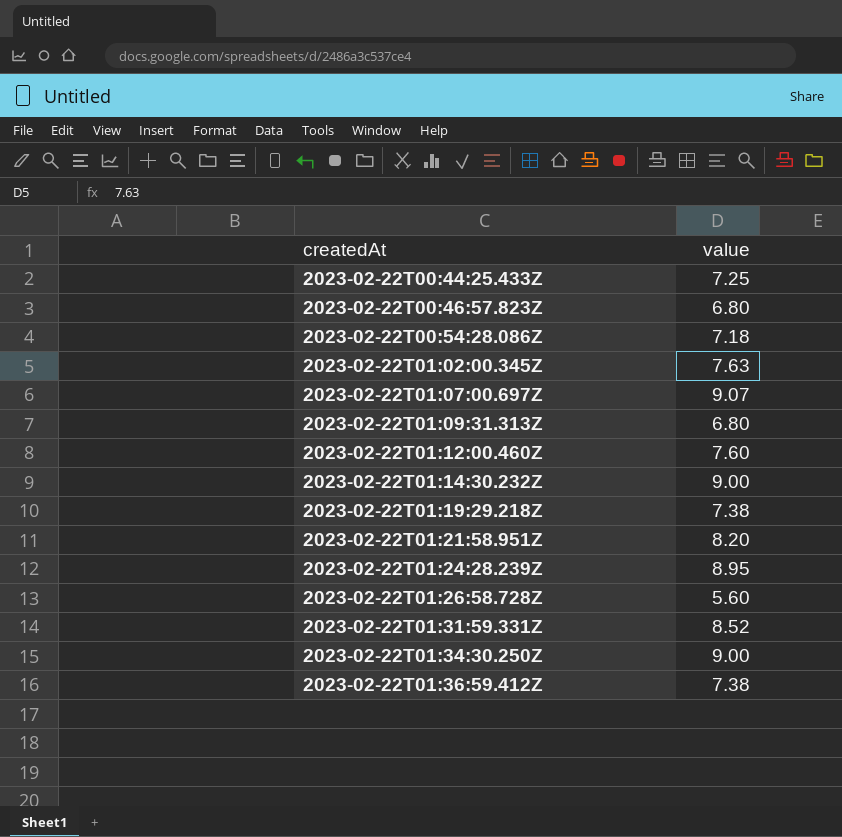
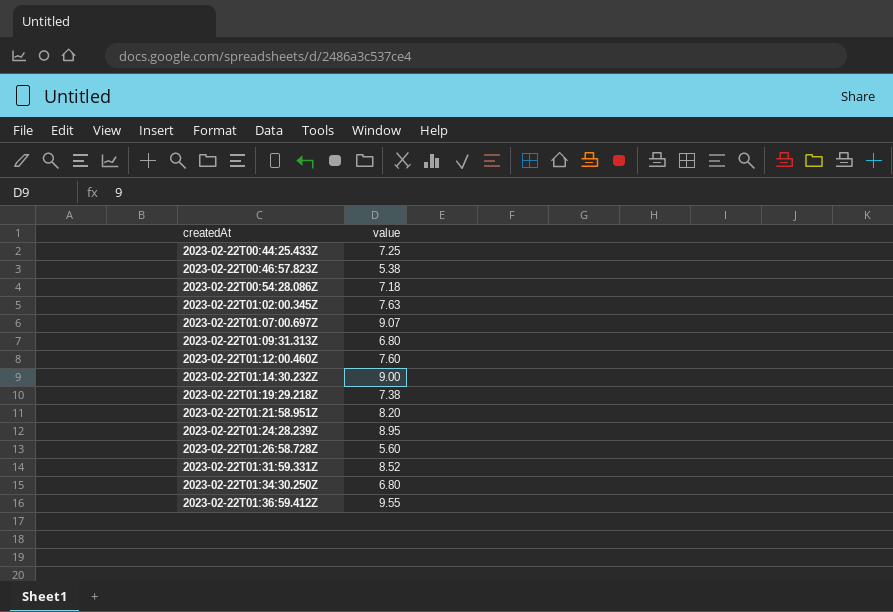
2023-02-22T00:46:57.823Z | value: 6.80 -> 5.38
2023-02-22T01:34:30.250Z | value: 9.00 -> 6.80
2023-02-22T01:36:59.412Z | value: 7.38 -> 9.55

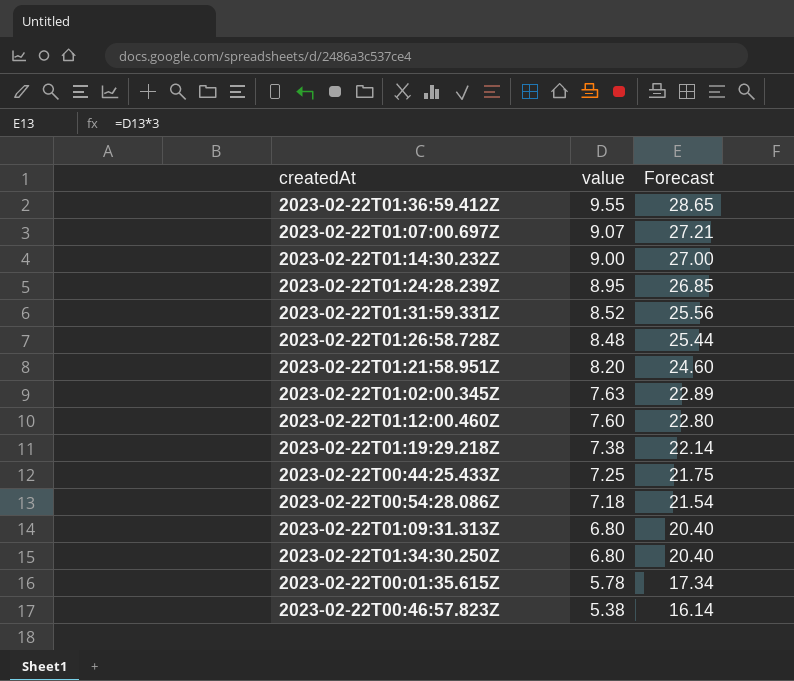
row order: createdAt ascending -> value descending
column Forecast | formula: none -> [value] * 3
2023-02-22T01:26:58.728Z | value: 5.60 -> 8.48
row 2023-02-22T00:01:35.615Z: none -> 5.78 | 17.34

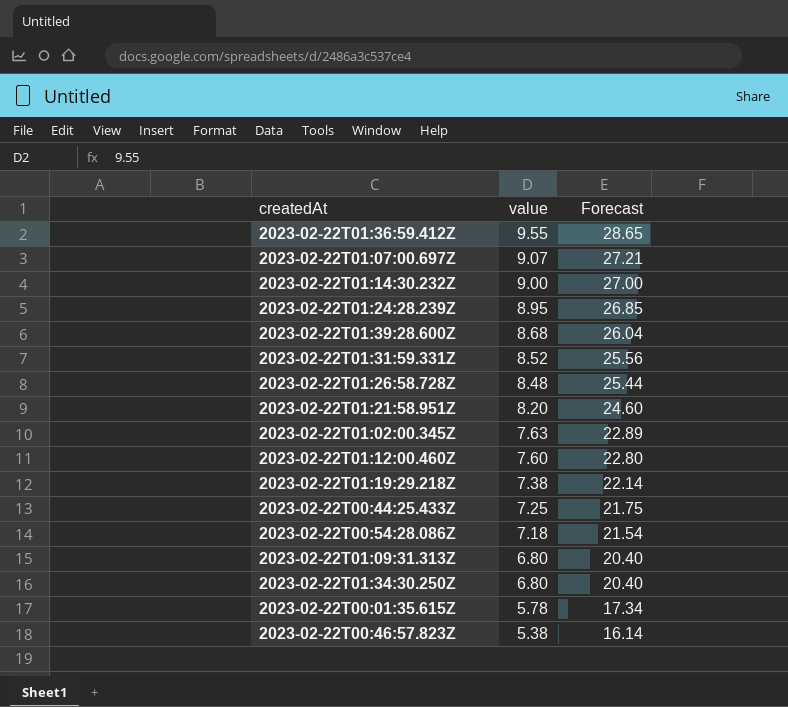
row 2023-02-22T01:39:28.600Z: none -> 8.68 | 26.04

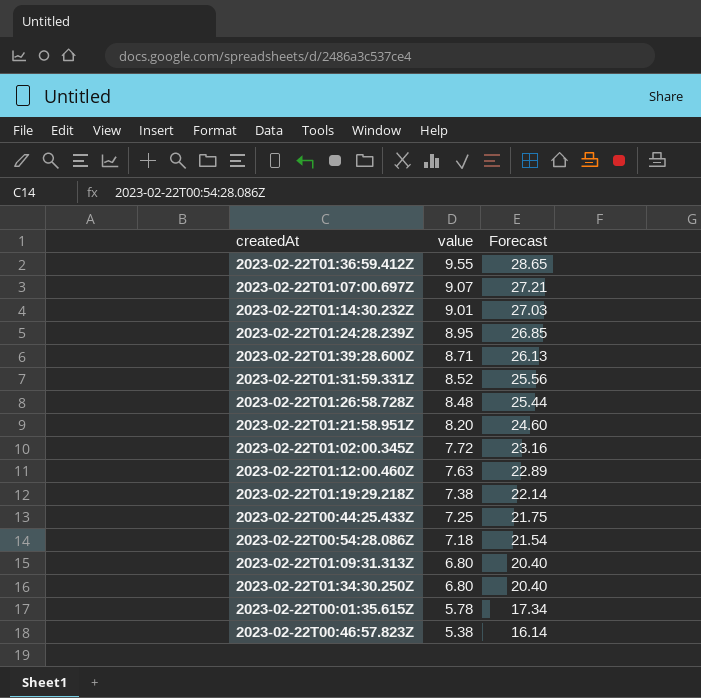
2023-02-22T01:14:30.232Z | value: 9.00 -> 9.01
2023-02-22T01:14:30.232Z | Forecast: 27.00 -> 27.03
2023-02-22T01:39:28.600Z | value: 8.68 -> 8.71
2023-02-22T01:39:28.600Z | Forecast: 26.04 -> 26.13
2023-02-22T01:02:00.345Z | value: 7.63 -> 7.72
2023-02-22T01:02:00.345Z | Forecast: 22.89 -> 23.16
2023-02-22T01:12:00.460Z | value: 7.60 -> 7.63
2023-02-22T01:12:00.460Z | Forecast: 22.80 -> 22.89

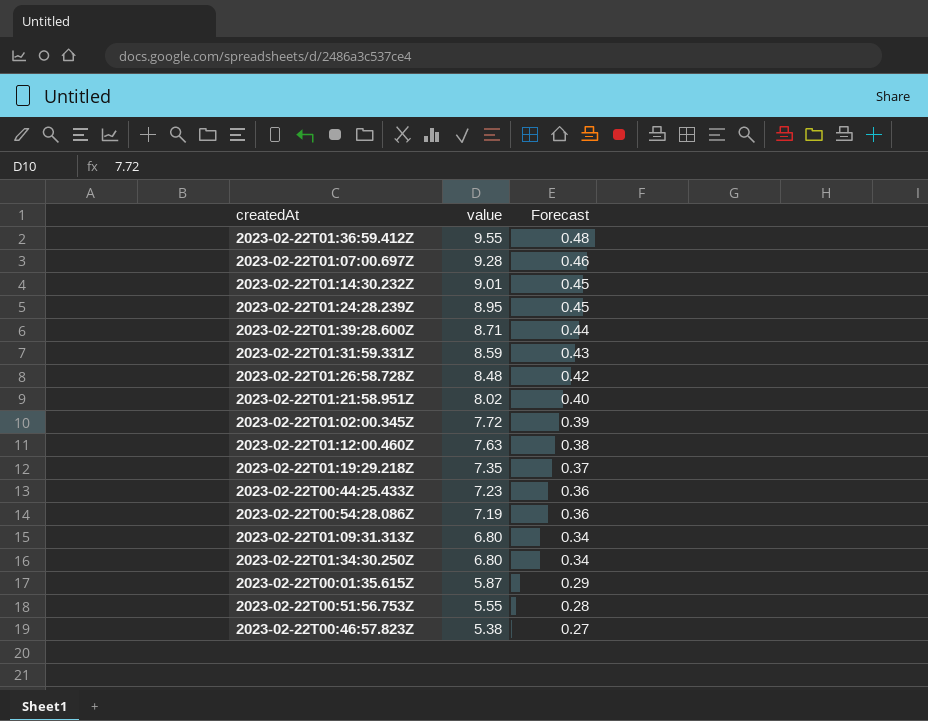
column Forecast | formula: [value] * 3 -> [value] * 0.05
2023-02-22T01:07:00.697Z | value: 9.07 -> 9.28
2023-02-22T01:31:59.331Z | value: 8.52 -> 8.59
2023-02-22T01:21:58.951Z | value: 8.20 -> 8.02
2023-02-22T01:19:29.218Z | value: 7.38 -> 7.35
2023-02-22T00:44:25.433Z | value: 7.25 -> 7.23
2023-02-22T00:54:28.086Z | value: 7.18 -> 7.19
2023-02-22T00:01:35.615Z | value: 5.78 -> 5.87
row 2023-02-22T00:51:56.753Z: none -> 5.55 | 0.28

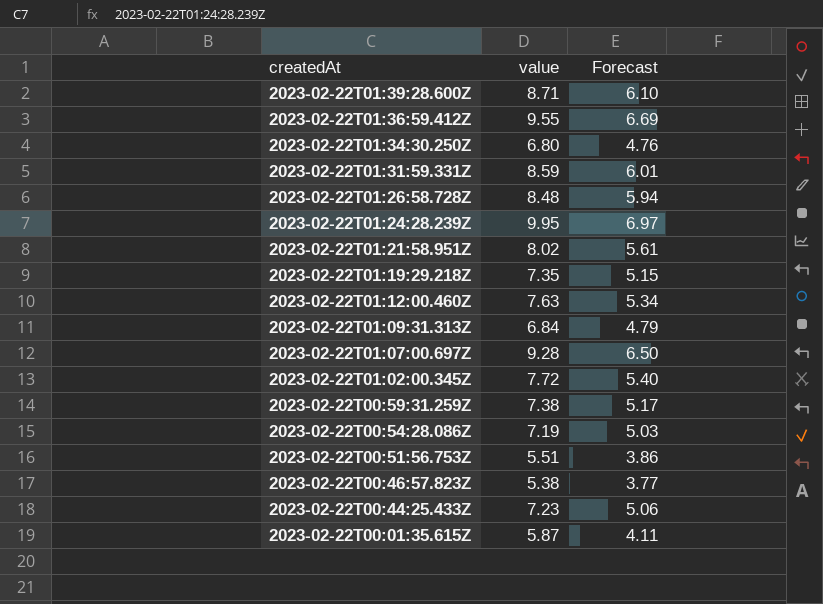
row order: value descending -> createdAt descending
column Forecast | formula: [value] * 0.05 -> [value] * 0.7
row 2023-02-22T01:14:30.232Z: 9.01 | 0.45 -> none
2023-02-22T01:24:28.239Z | value: 8.95 -> 9.95
2023-02-22T01:09:31.313Z | value: 6.80 -> 6.84
row 2023-02-22T00:59:31.259Z: none -> 7.38 | 5.17
2023-02-22T00:51:56.753Z | value: 5.55 -> 5.51

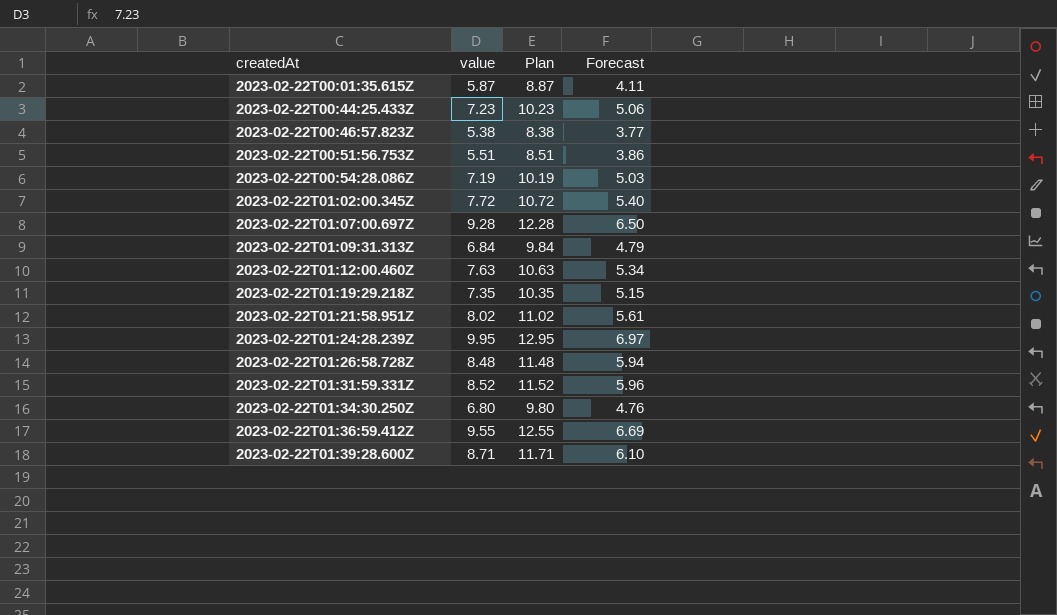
row order: createdAt descending -> createdAt ascending
column Plan | formula: none -> [value] + 3
row 2023-02-22T00:59:31.259Z: 7.38 | 5.17 -> none
2023-02-22T01:31:59.331Z | value: 8.59 -> 8.52
2023-02-22T01:31:59.331Z | Forecast: 6.01 -> 5.96

